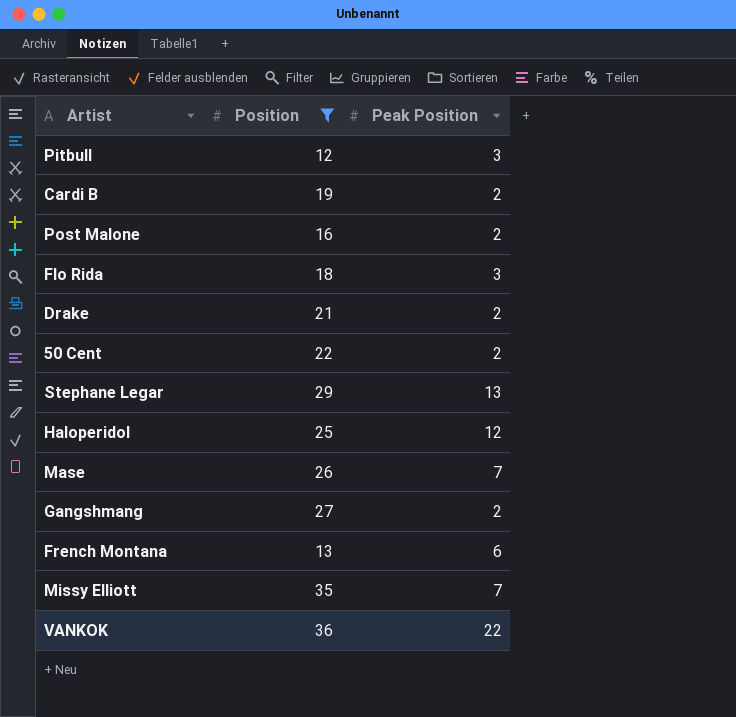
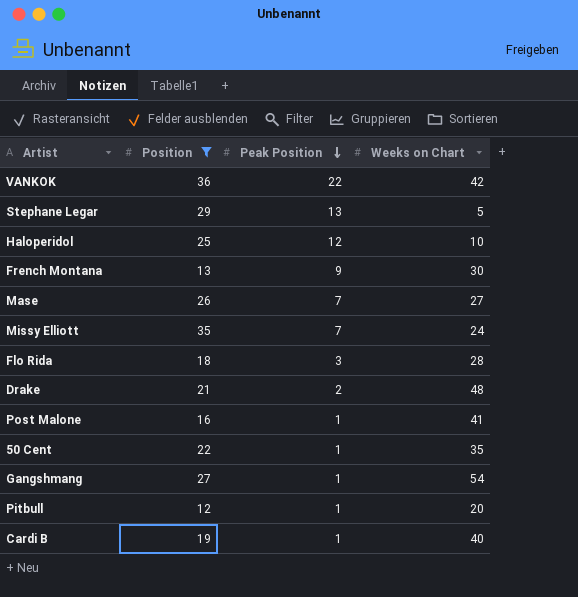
row order: none -> Peak Position descending
column Weeks on Chart | position: none -> 4
French Montana | Peak Position: 6 -> 9
Post Malone | Peak Position: 2 -> 1
50 Cent | Peak Position: 2 -> 1
Gangshmang | Peak Position: 2 -> 1
Pitbull | Peak Position: 3 -> 1
Cardi B | Peak Position: 2 -> 1

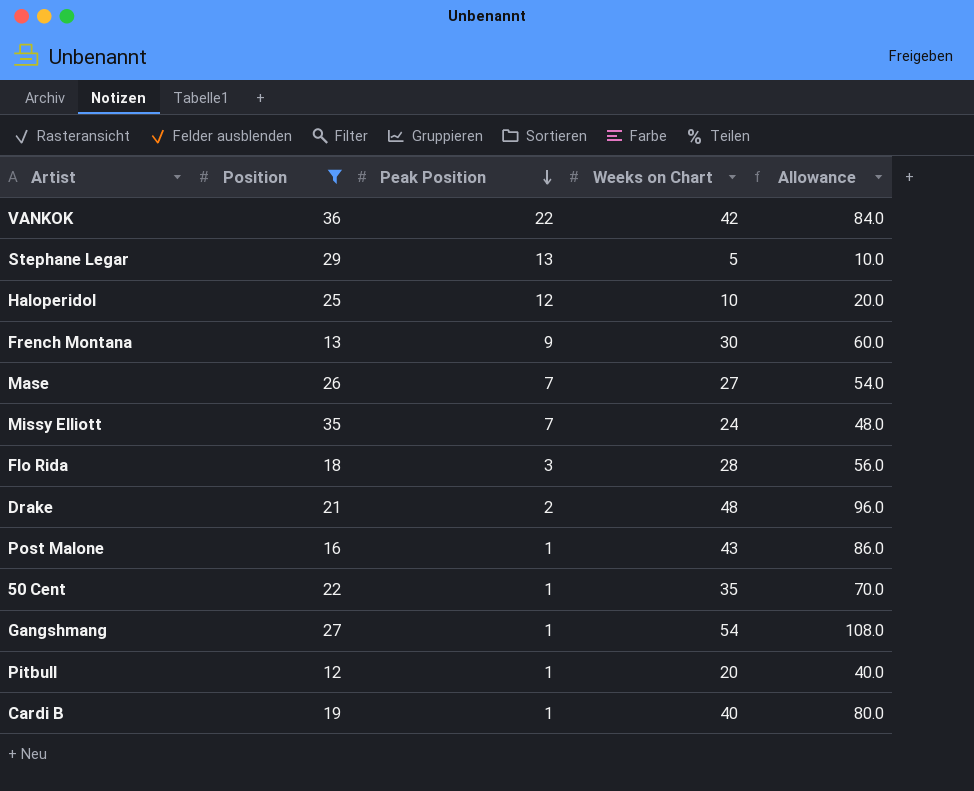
column Allowance | formula: none -> [Weeks on Chart] * 2
Post Malone | Weeks on Chart: 41 -> 43

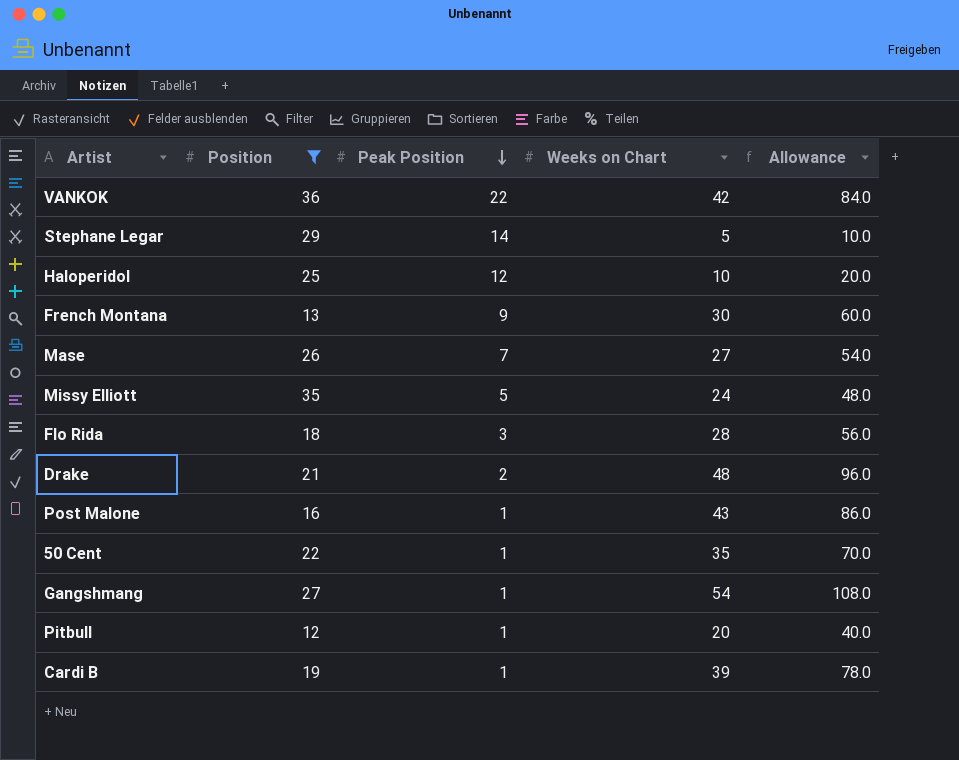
Stephane Legar | Peak Position: 13 -> 14
Missy Elliott | Peak Position: 7 -> 5
Cardi B | Weeks on Chart: 40 -> 39
Cardi B | Allowance: 80.0 -> 78.0

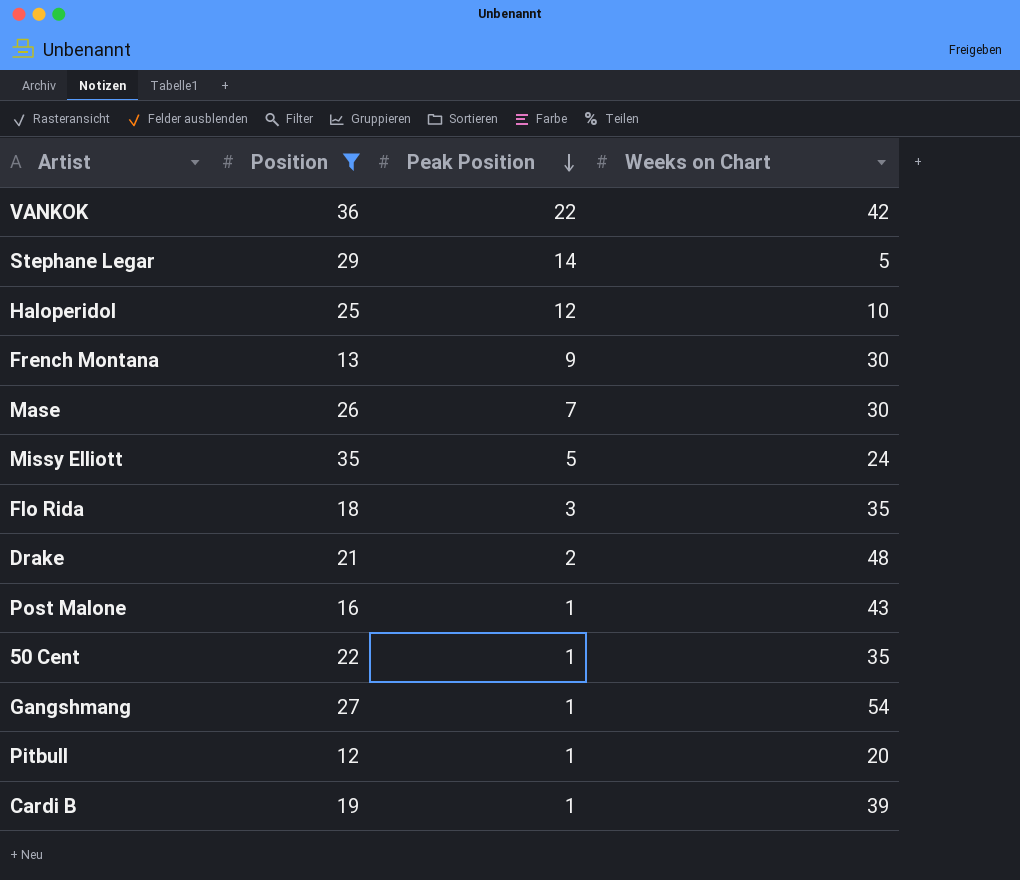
column Allowance | formula: [Weeks on Chart] * 2 -> none
Mase | Weeks on Chart: 27 -> 30
Flo Rida | Weeks on Chart: 28 -> 35

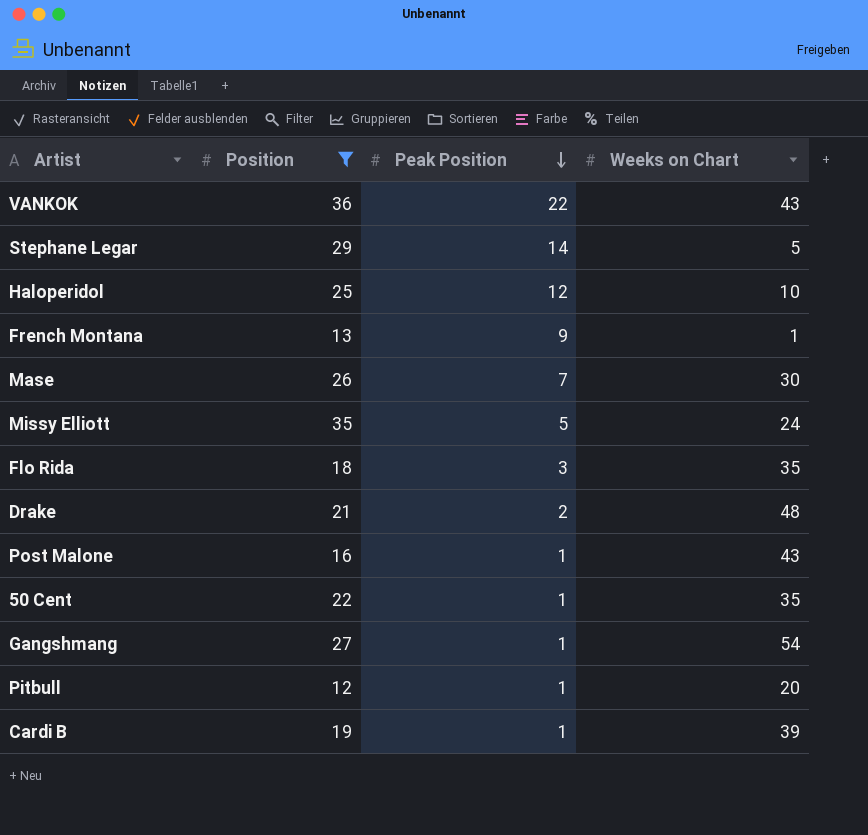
VANKOK | Weeks on Chart: 42 -> 43
French Montana | Weeks on Chart: 30 -> 1

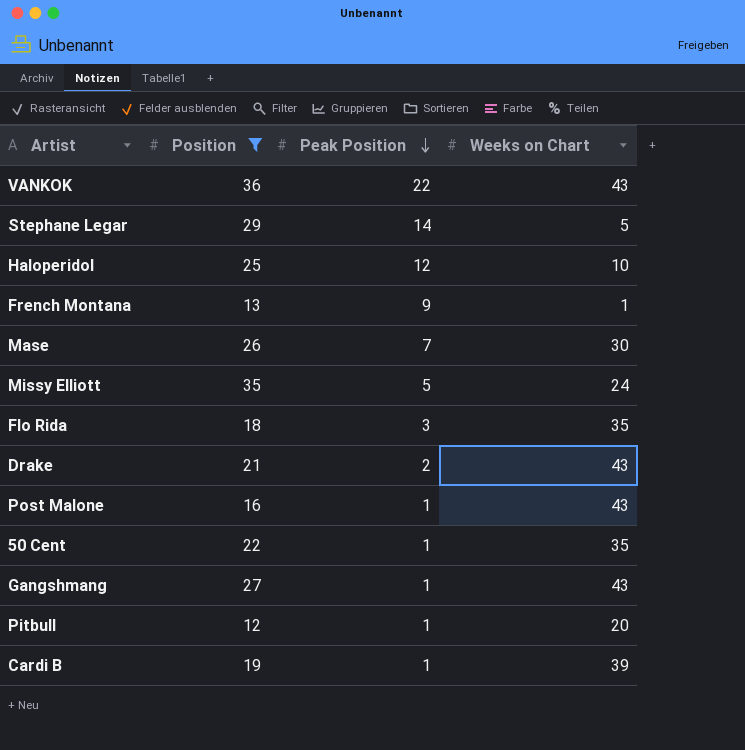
Drake | Weeks on Chart: 48 -> 43
Gangshmang | Weeks on Chart: 54 -> 43

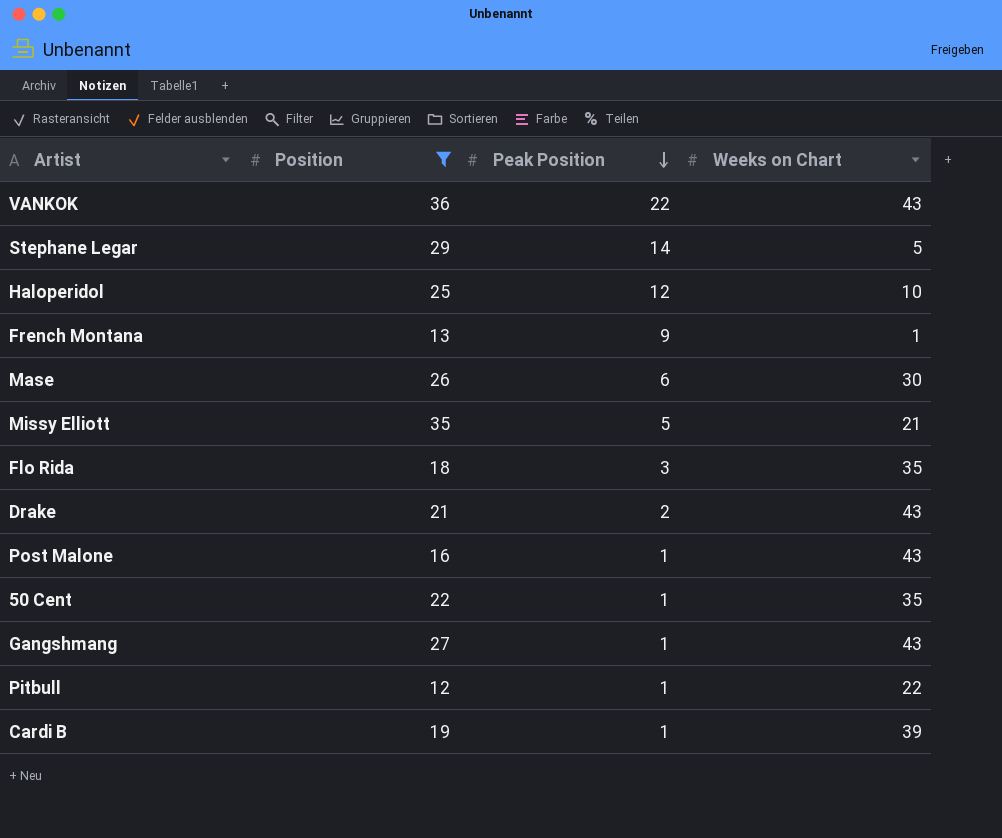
Mase | Peak Position: 7 -> 6
Missy Elliott | Weeks on Chart: 24 -> 21
Pitbull | Weeks on Chart: 20 -> 22

